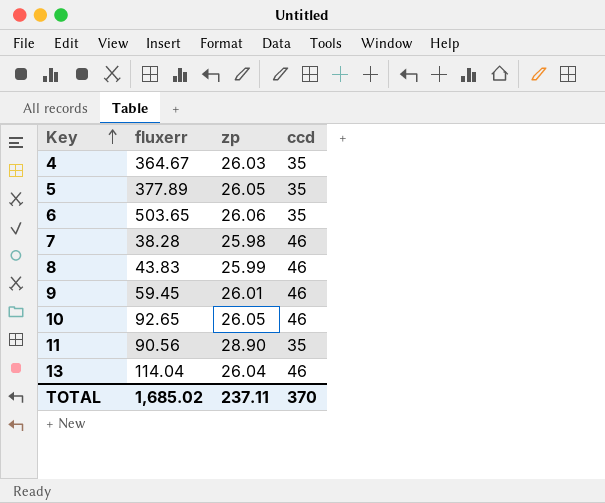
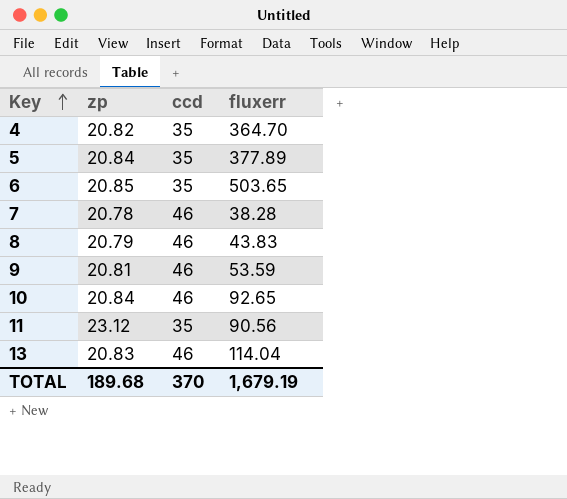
column fluxerr | position: 2 -> 4
4 | zp: 26.03 -> 20.82
4 | fluxerr: 364.67 -> 364.70
5 | zp: 26.05 -> 20.84
6 | zp: 26.06 -> 20.85
7 | zp: 25.98 -> 20.78
8 | zp: 25.99 -> 20.79
9 | zp: 26.01 -> 20.81
9 | fluxerr: 59.45 -> 53.59
10 | zp: 26.05 -> 20.84
11 | zp: 28.90 -> 23.12
13 | zp: 26.04 -> 20.83
TOTAL | zp: 237.11 -> 189.68
TOTAL | fluxerr: 1,685.02 -> 1,679.19

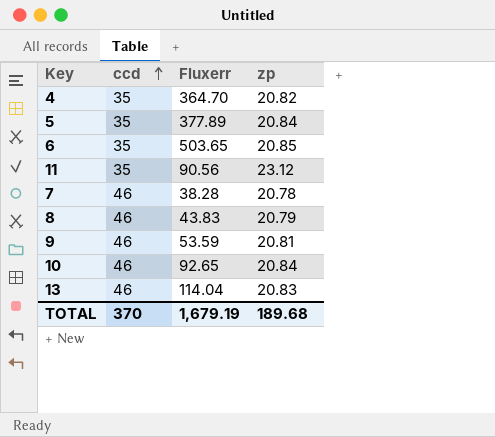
row order: Key ascending -> ccd ascending
column name: fluxerr -> Fluxerr
column zp | position: 2 -> 4

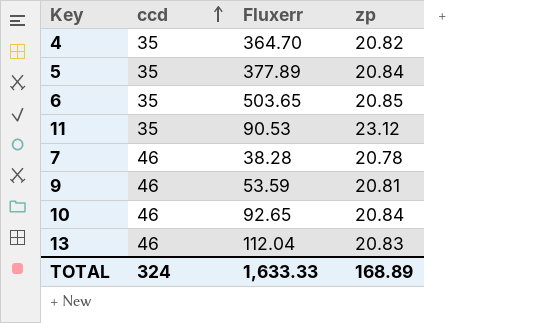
row 8: 46 | 43.83 | 20.79 -> none
11 | Fluxerr: 90.56 -> 90.53
13 | Fluxerr: 114.04 -> 112.04
TOTAL | ccd: 370 -> 324
TOTAL | Fluxerr: 1,679.19 -> 1,633.33
TOTAL | zp: 189.68 -> 168.89

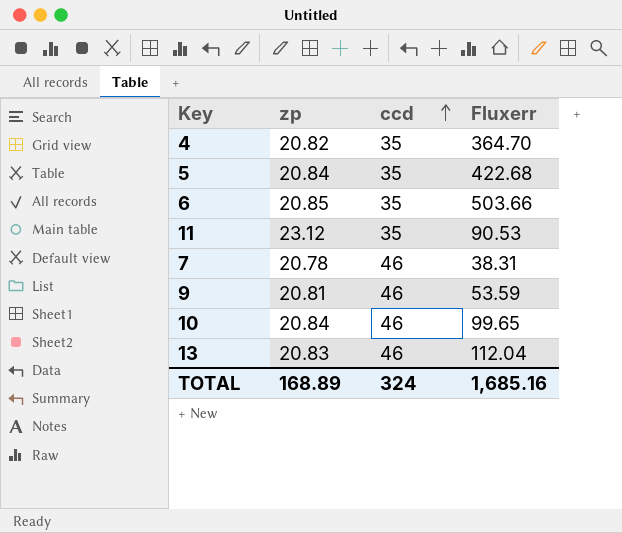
column zp | position: 4 -> 2
5 | Fluxerr: 377.89 -> 422.68
6 | Fluxerr: 503.65 -> 503.66
7 | Fluxerr: 38.28 -> 38.31
10 | Fluxerr: 92.65 -> 99.65
TOTAL | Fluxerr: 1,633.33 -> 1,685.16

